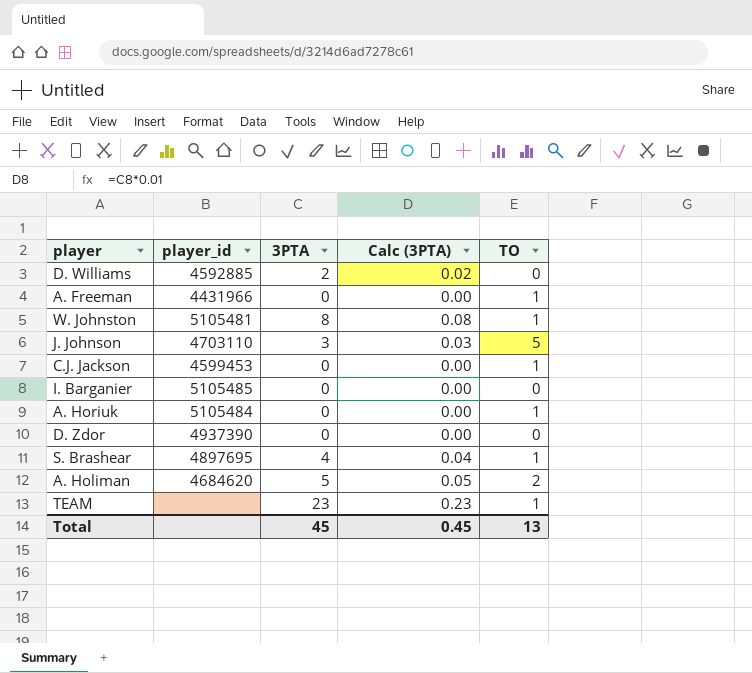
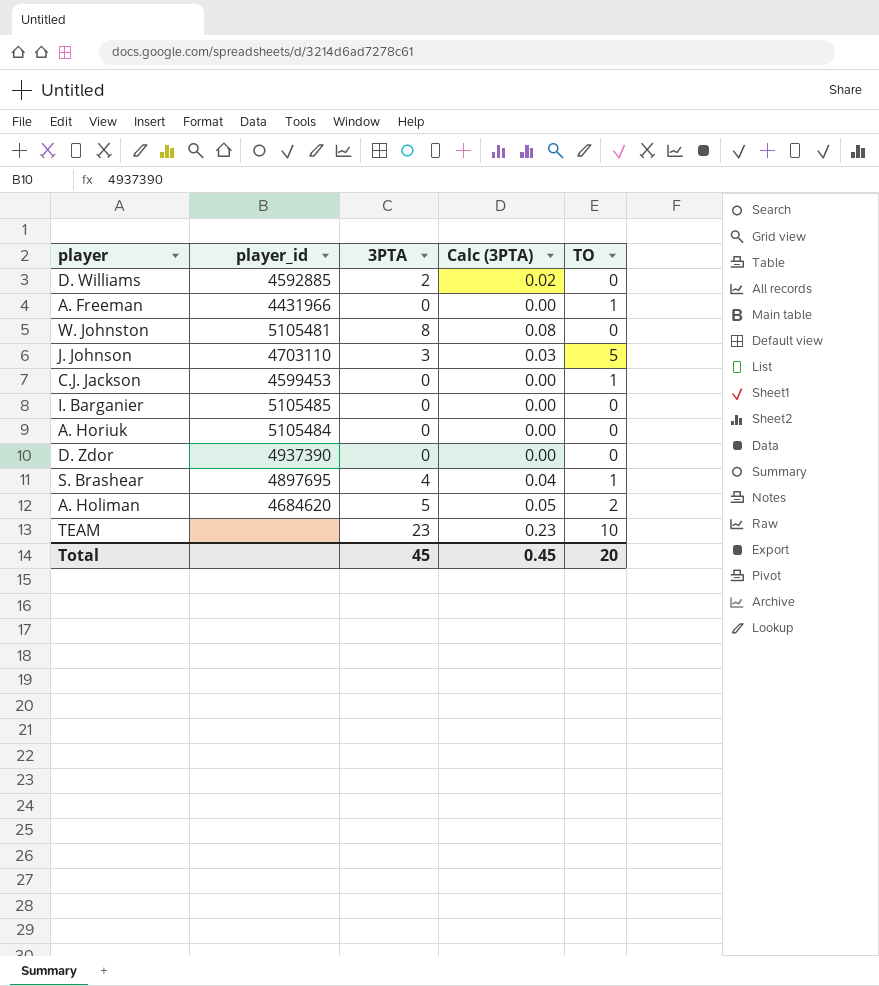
W. Johnston | TO: 1 -> 0
A. Horiuk | TO: 1 -> 0
TEAM | TO: 1 -> 10
Total | TO: 13 -> 20

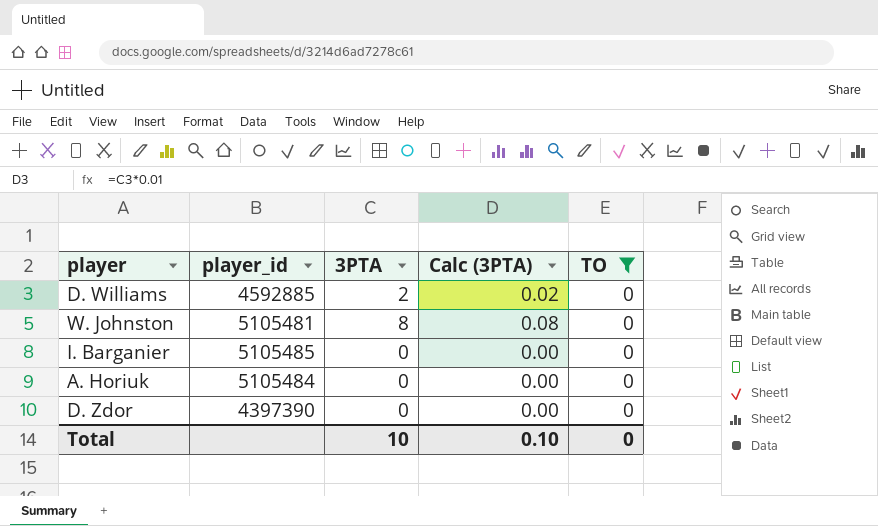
filter: none -> TO = 0
D. Zdor | player_id: 4937390 -> 4397390
Total | 3PTA: 45 -> 10
Total | Calc (3PTA): 0.45 -> 0.10
Total | TO: 20 -> 0

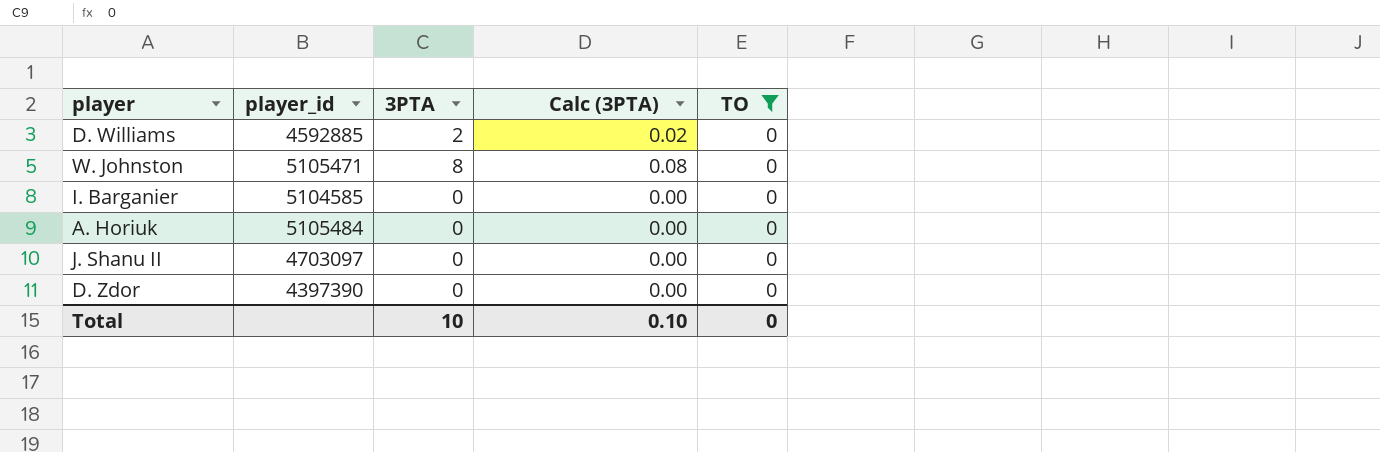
W. Johnston | player_id: 5105481 -> 5105471
I. Barganier | player_id: 5105485 -> 5104585
row J. Shanu II: none -> 4703097 | 0 | 0.00 | 0

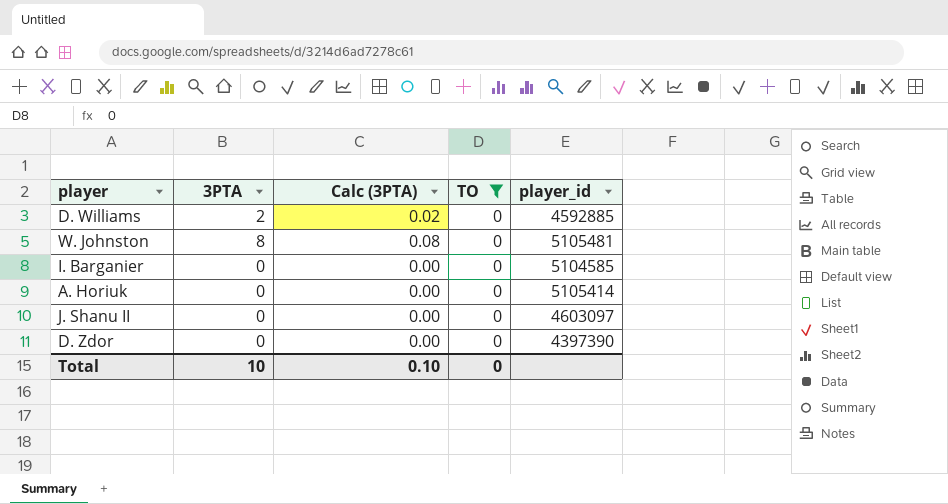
column player_id | position: 2 -> 5
W. Johnston | player_id: 5105471 -> 5105481
A. Horiuk | player_id: 5105484 -> 5105414
J. Shanu II | player_id: 4703097 -> 4603097

